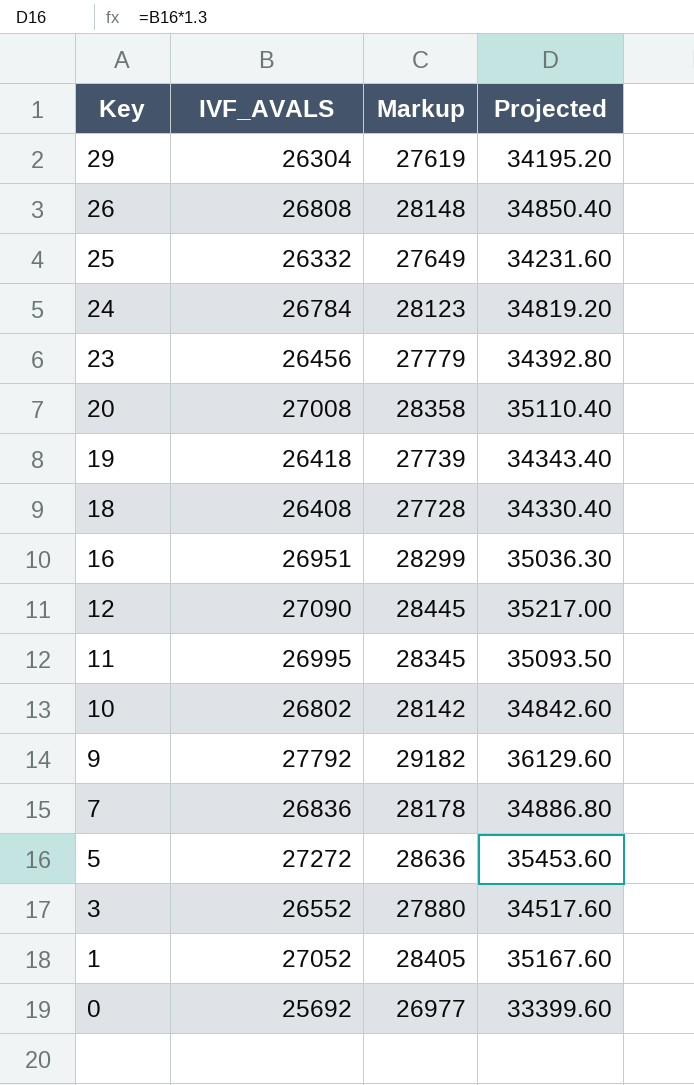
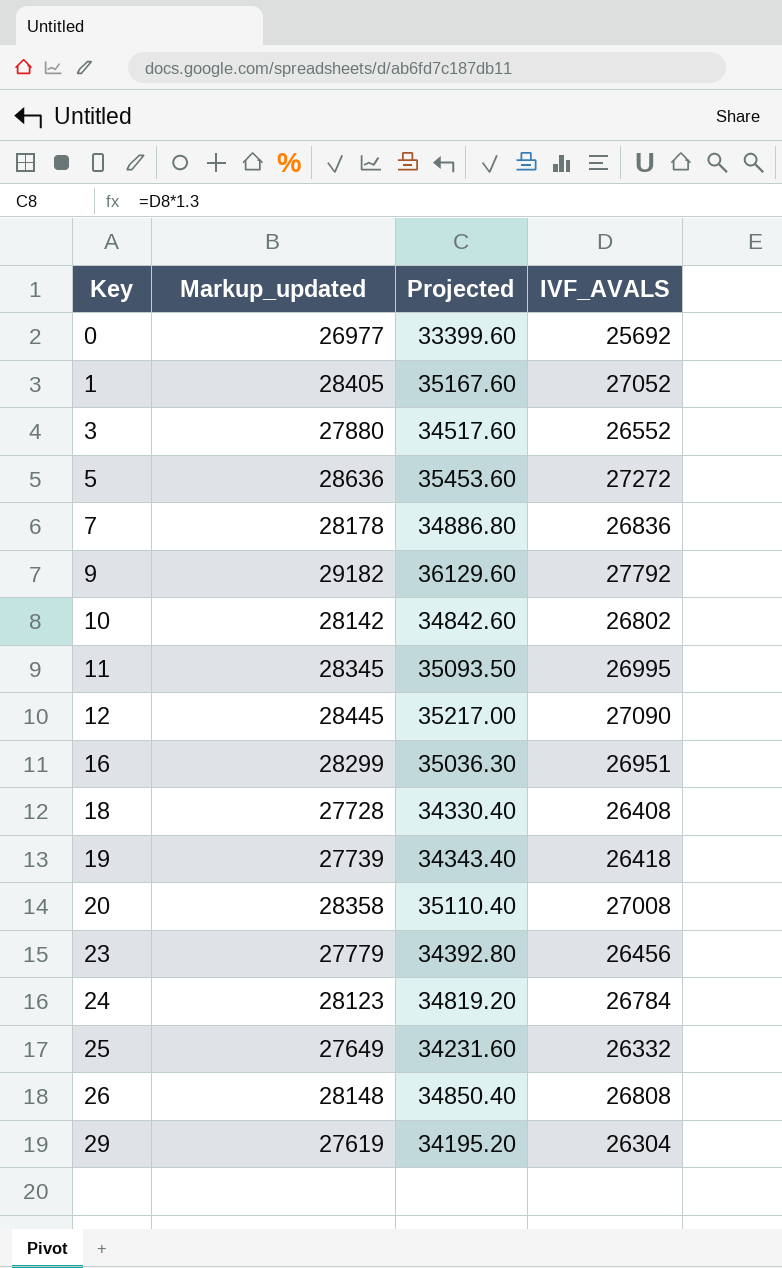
row order: Key descending -> Key ascending
column name: Markup -> Markup_updated
column IVF_AVALS | position: 2 -> 4

